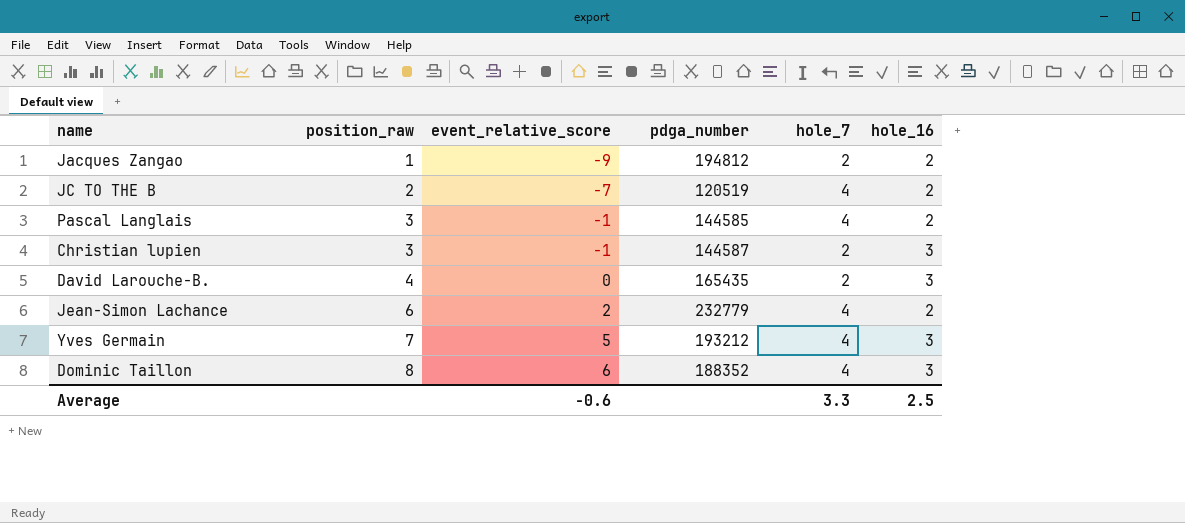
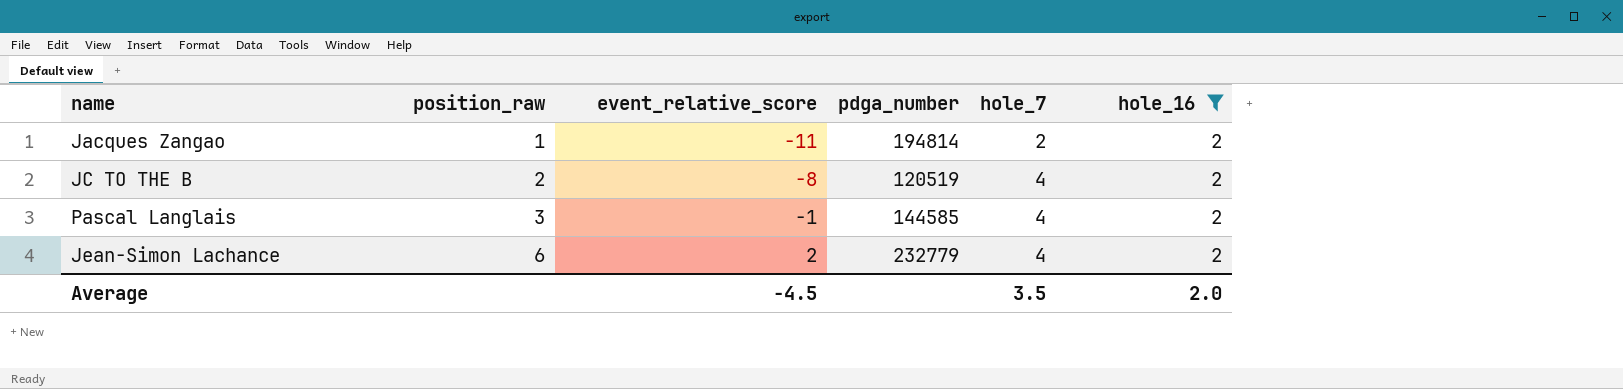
filter: none -> hole_16 = 2
Jacques Zangao | event_relative_score: -9 -> -11
Jacques Zangao | pdga_number: 194812 -> 194814
JC TO THE B | event_relative_score: -7 -> -8
Average | event_relative_score: -0.6 -> -4.5
Average | hole_7: 3.3 -> 3.5
Average | hole_16: 2.5 -> 2.0

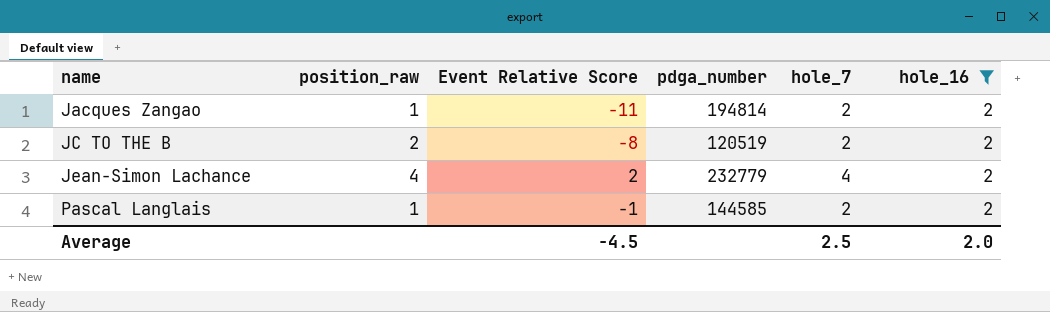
row order: position_raw ascending -> name ascending
column name: event_relative_score -> Event Relative Score
JC TO THE B | hole_7: 4 -> 2
Jean-Simon Lachance | position_raw: 6 -> 4
Pascal Langlais | position_raw: 3 -> 1
Pascal Langlais | hole_7: 4 -> 2
Average | hole_7: 3.5 -> 2.5

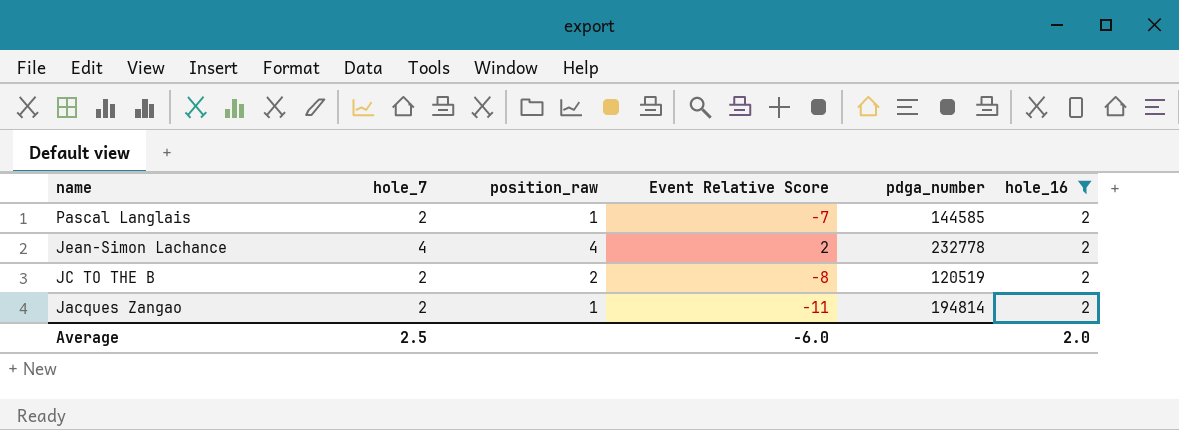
row order: name ascending -> name descending
column hole_7 | position: 5 -> 2
Pascal Langlais | Event Relative Score: -1 -> -7
Jean-Simon Lachance | pdga_number: 232779 -> 232778
Average | Event Relative Score: -4.5 -> -6.0

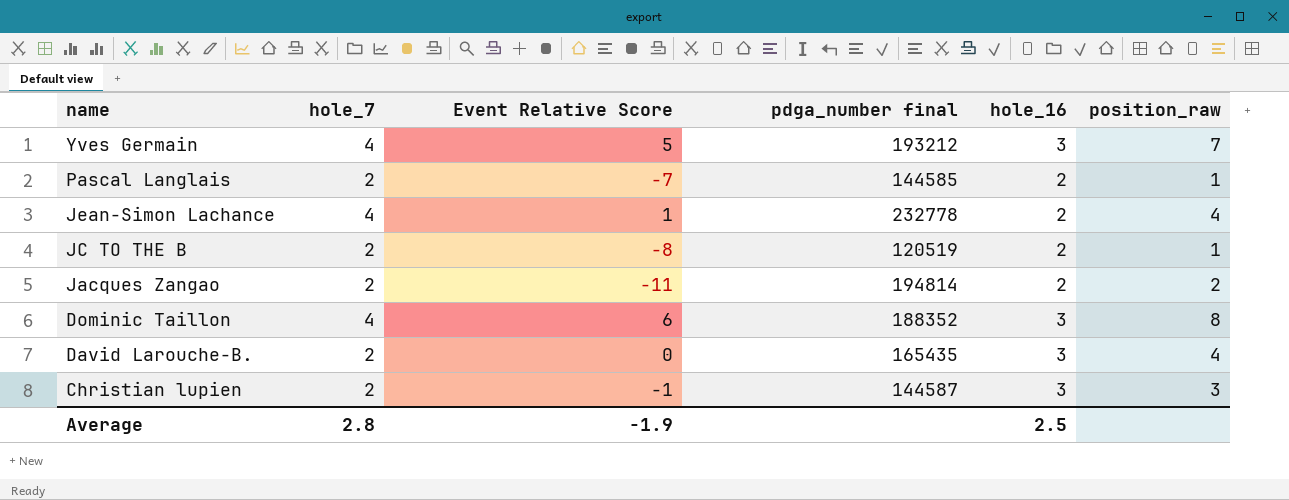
filter: hole_16 = 2 -> none
column name: pdga_number -> pdga_number final
column position_raw | position: 3 -> 6
Jean-Simon Lachance | Event Relative Score: 2 -> 1
JC TO THE B | position_raw: 2 -> 1
Jacques Zangao | position_raw: 1 -> 2
Average | hole_7: 2.5 -> 2.8
Average | Event Relative Score: -6.0 -> -1.9
Average | hole_16: 2.0 -> 2.5

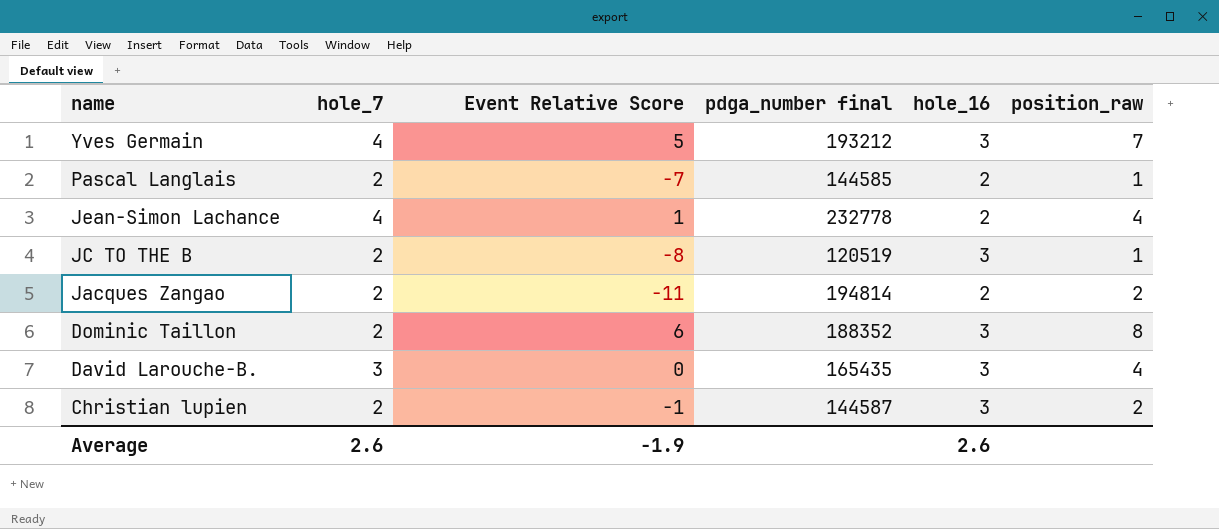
JC TO THE B | hole_16: 2 -> 3
Dominic Taillon | hole_7: 4 -> 2
David Larouche-B. | hole_7: 2 -> 3
Christian lupien | position_raw: 3 -> 2
Average | hole_7: 2.8 -> 2.6
Average | hole_16: 2.5 -> 2.6

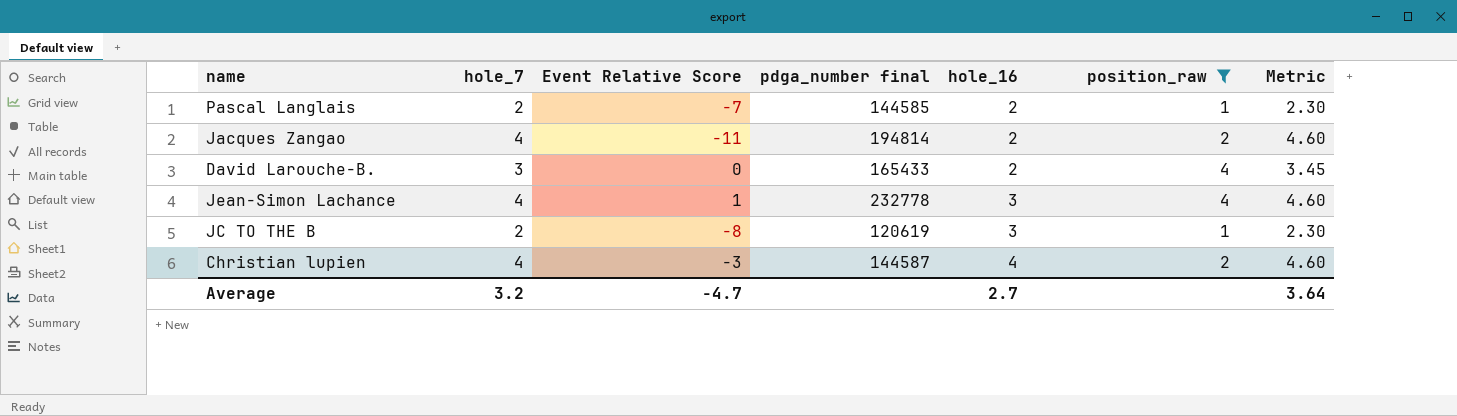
filter: none -> position_raw <= 4
row order: name descending -> hole_16 ascending
column Metric | formula: none -> [hole_7] * 1.15
Jacques Zangao | hole_7: 2 -> 4
David Larouche-B. | pdga_number final: 165435 -> 165433
David Larouche-B. | hole_16: 3 -> 2
Jean-Simon Lachance | hole_16: 2 -> 3
JC TO THE B | pdga_number final: 120519 -> 120619
Christian lupien | hole_7: 2 -> 4
Christian lupien | Event Relative Score: -1 -> -3
Christian lupien | hole_16: 3 -> 4
Average | hole_7: 2.6 -> 3.2
Average | Event Relative Score: -1.9 -> -4.7
Average | hole_16: 2.6 -> 2.7

